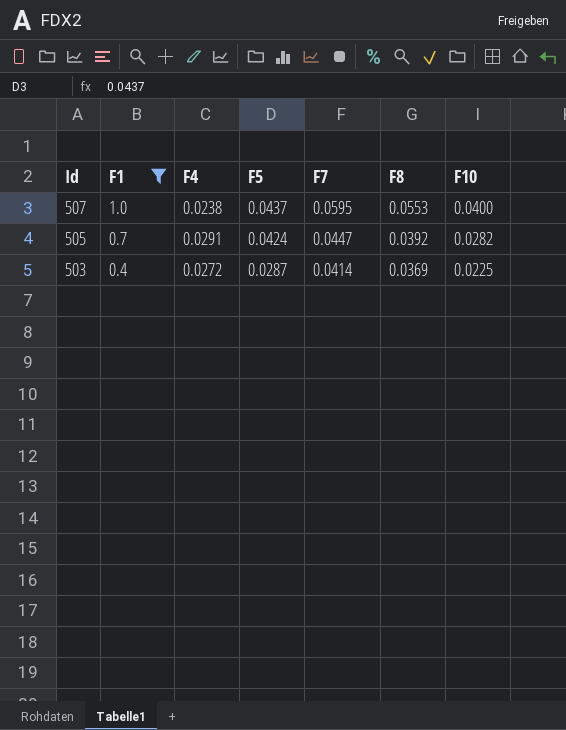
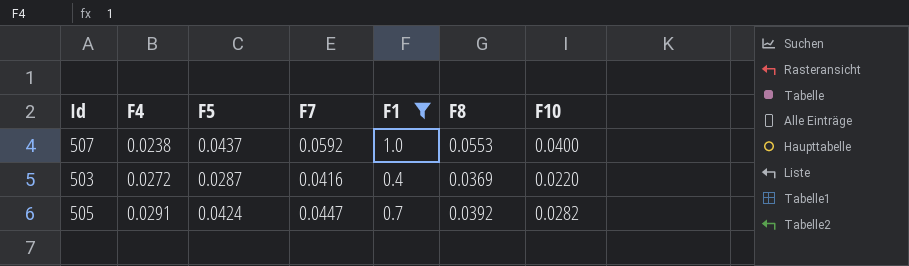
row order: Id descending -> F4 ascending
column F1 | position: 2 -> 5
507 | F7: 0.0595 -> 0.0592
503 | F7: 0.0414 -> 0.0416
503 | F10: 0.0225 -> 0.0220

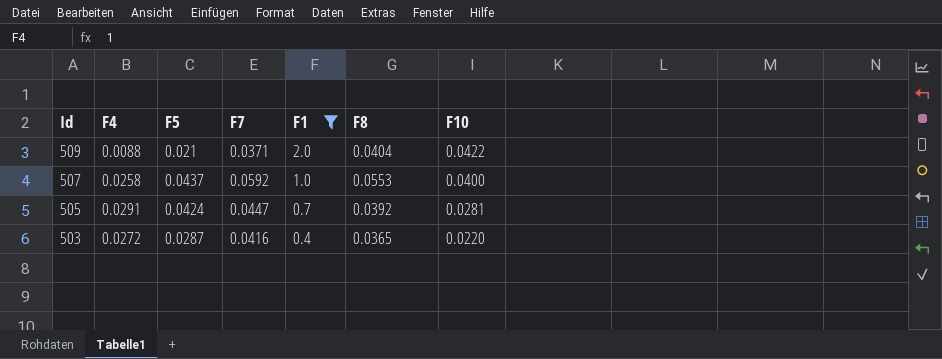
row order: F4 ascending -> Id descending
row 509: none -> 0.0088 | 0.021 | 0.0371 | 2.0 | 0.0404 | 0.0422
507 | F4: 0.0238 -> 0.0258
505 | F10: 0.0282 -> 0.0281
503 | F8: 0.0369 -> 0.0365

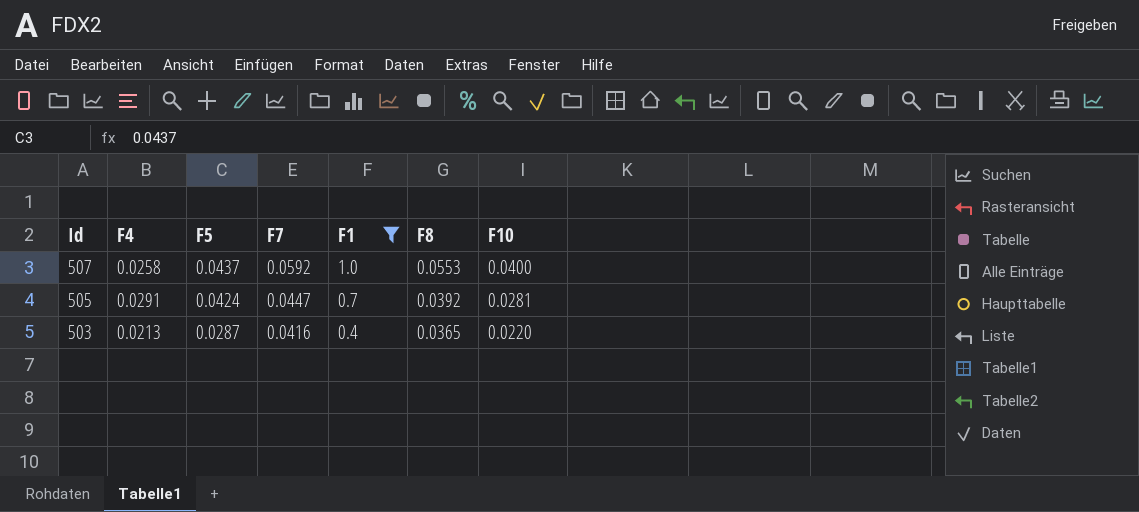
row 509: 0.0088 | 0.021 | 0.0371 | 2.0 | 0.0404 | 0.0422 -> none
503 | F4: 0.0272 -> 0.0213

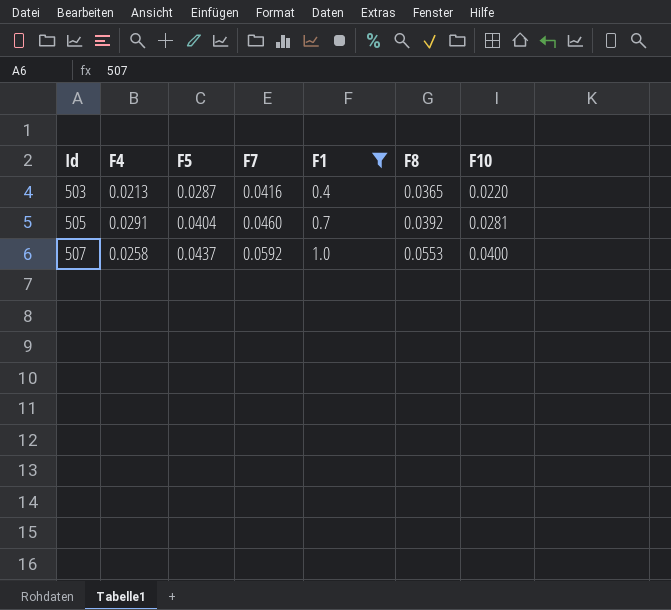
row order: Id descending -> Id ascending
505 | F5: 0.0424 -> 0.0404
505 | F7: 0.0447 -> 0.0460

